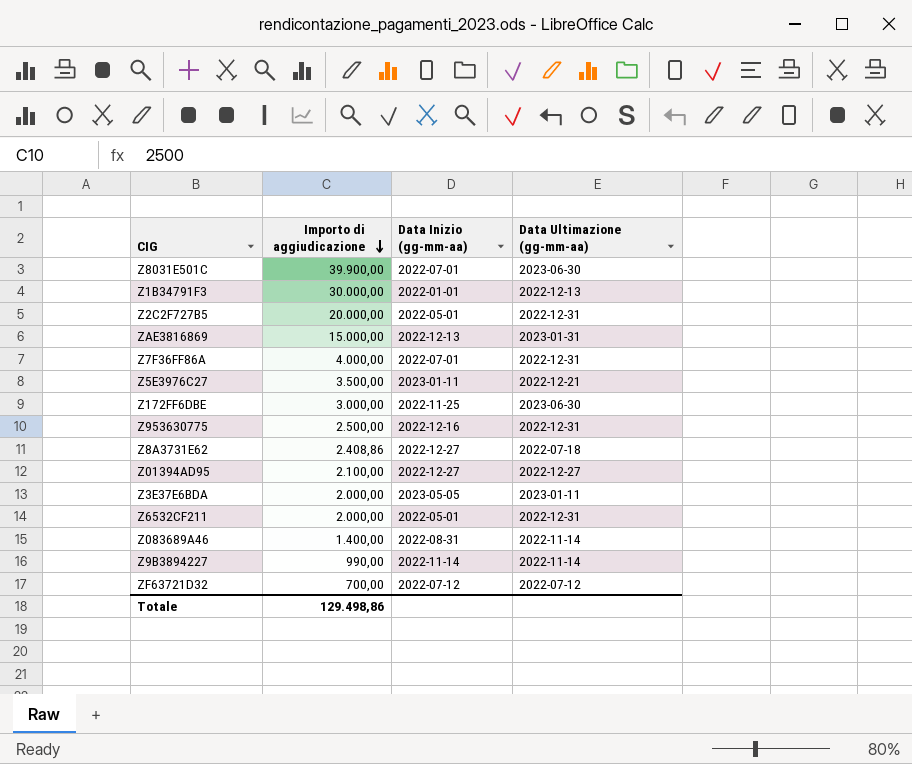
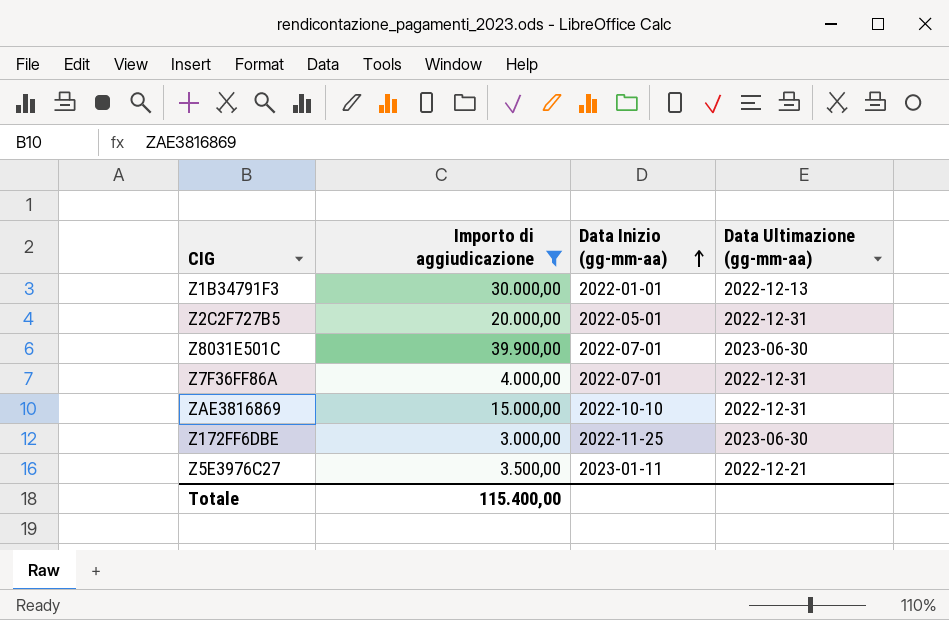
filter: none -> Importo di aggiudicazione >= 3.000,00
row order: Importo di aggiudicazione descending -> Data Inizio (gg-mm-aa) ascending
ZAE3816869 | Data Inizio (gg-mm-aa): 2022-12-13 -> 2022-10-10
ZAE3816869 | Data Ultimazione (gg-mm-aa): 2023-01-31 -> 2022-12-31
Totale | Importo di aggiudicazione: 129.498,86 -> 115.400,00

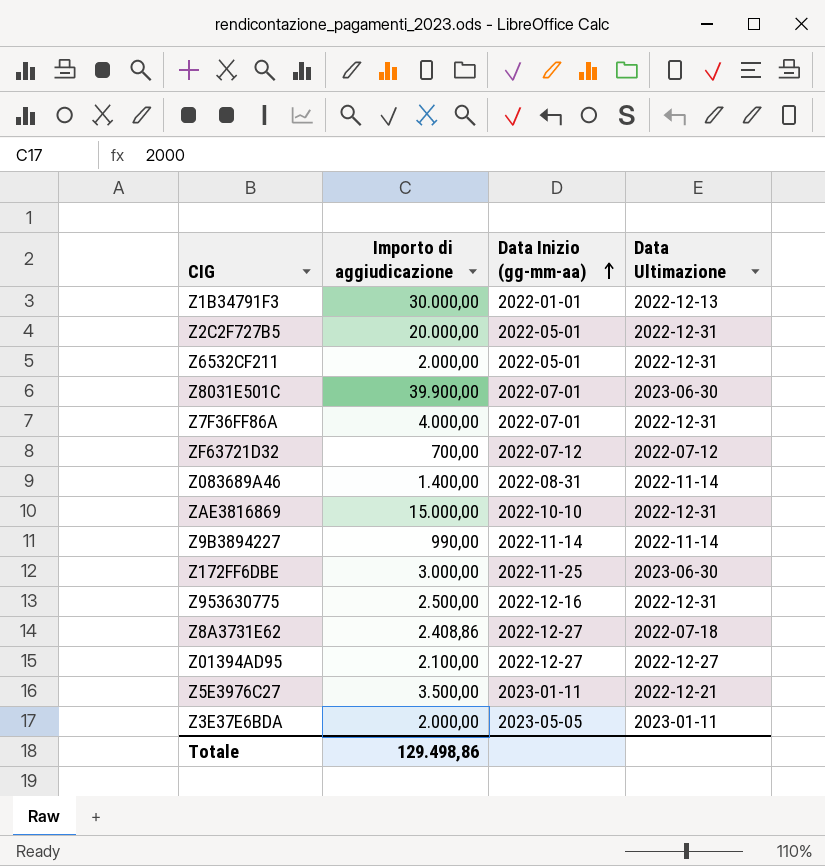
filter: Importo di aggiudicazione >= 3.000,00 -> none
column name: Data Ultimazione (gg-mm-aa) -> Data Ultimazione
Totale | Importo di aggiudicazione: 115.400,00 -> 129.498,86

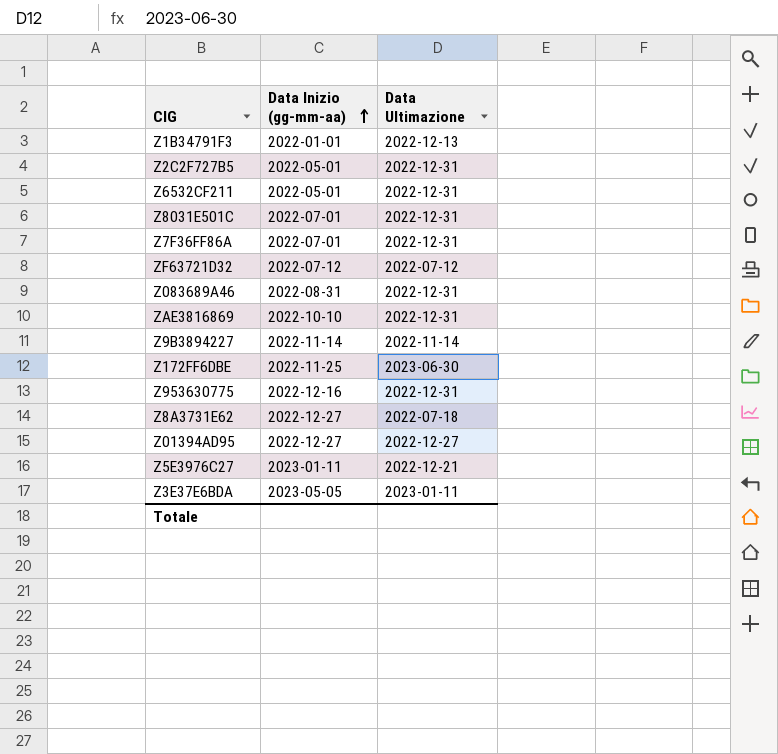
column Importo di aggiudicazione | position: 2 -> none
Z8031E501C | Data Ultimazione: 2023-06-30 -> 2022-12-31
Z083689A46 | Data Ultimazione: 2022-11-14 -> 2022-12-31

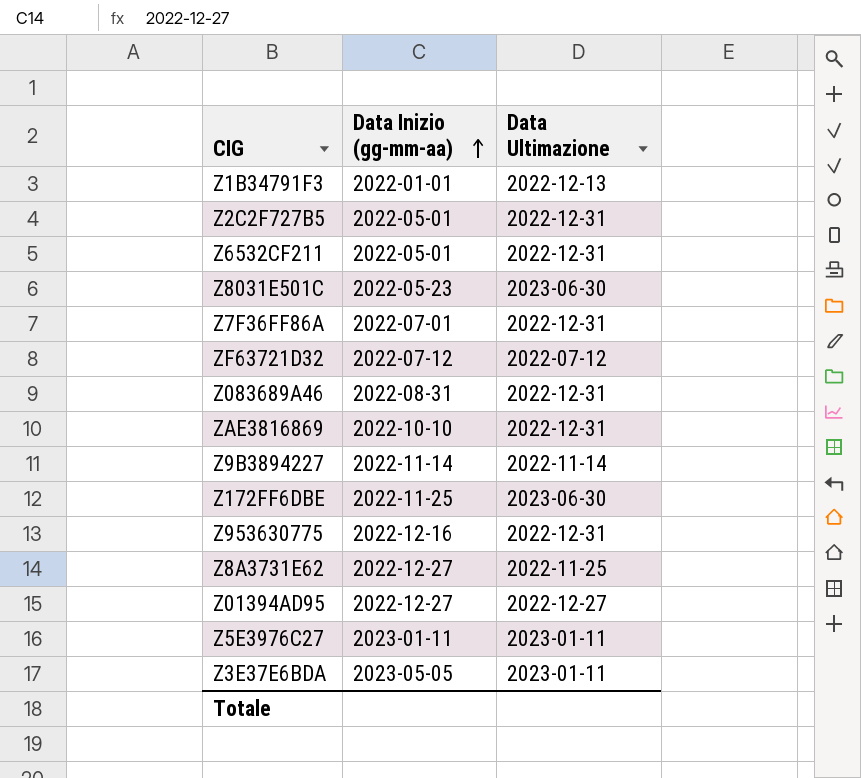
Z8031E501C | Data Inizio (gg-mm-aa): 2022-07-01 -> 2022-05-23
Z8031E501C | Data Ultimazione: 2022-12-31 -> 2023-06-30
Z8A3731E62 | Data Ultimazione: 2022-07-18 -> 2022-11-25
Z5E3976C27 | Data Ultimazione: 2022-12-21 -> 2023-01-11

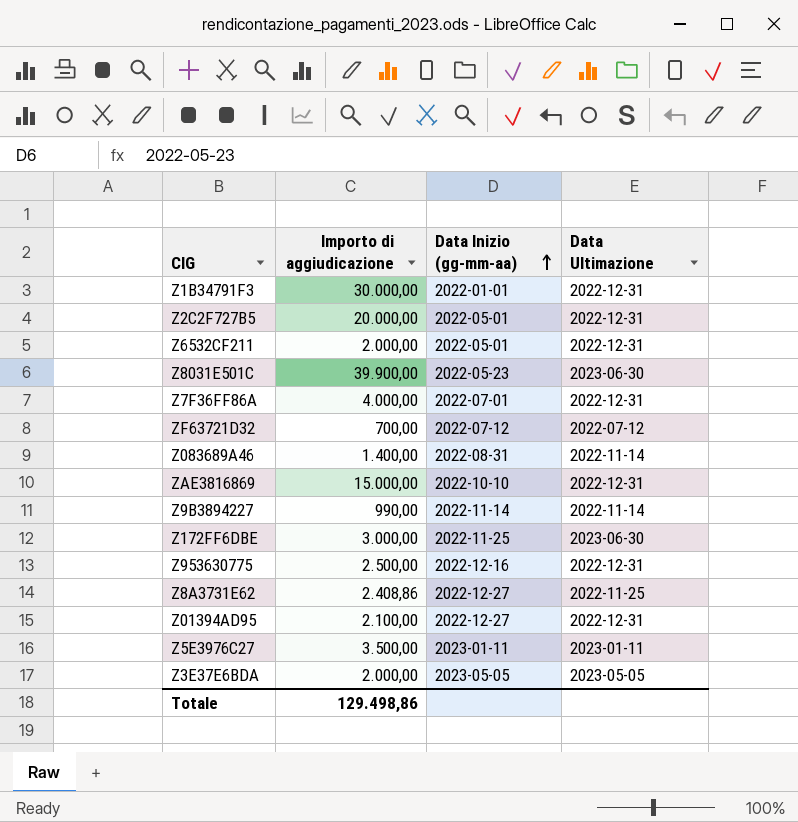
column Importo di aggiudicazione | position: none -> 2
Z1B34791F3 | Data Ultimazione: 2022-12-13 -> 2022-12-31
Z083689A46 | Data Ultimazione: 2022-12-31 -> 2022-11-14
Z01394AD95 | Data Ultimazione: 2022-12-27 -> 2022-12-31
Z3E37E6BDA | Data Ultimazione: 2023-01-11 -> 2023-05-05

